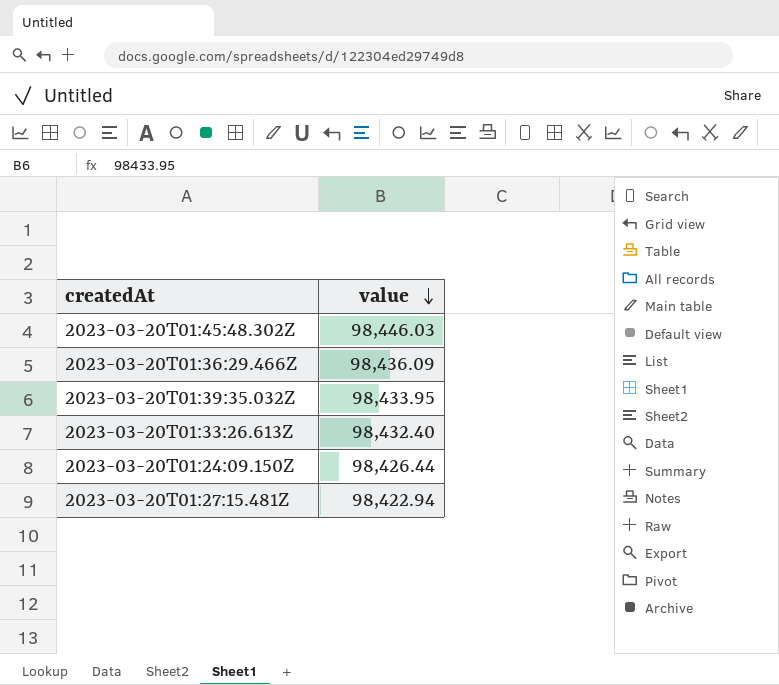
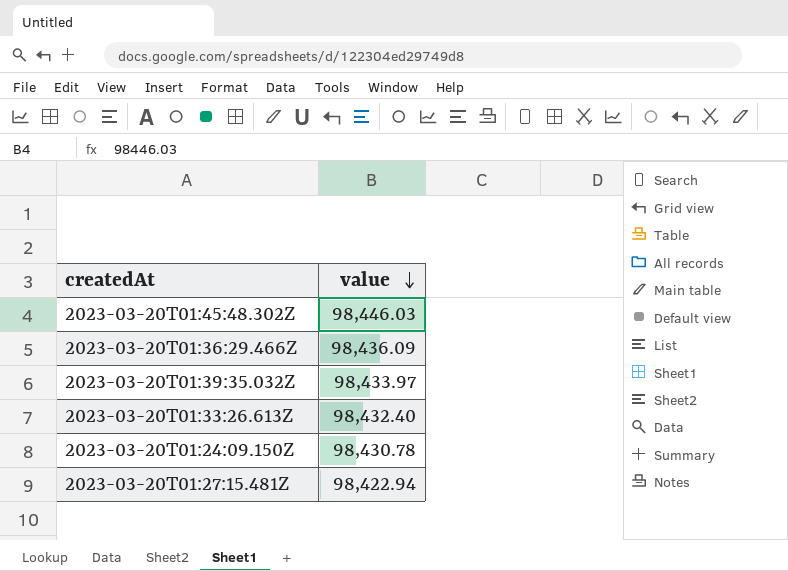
2023-03-20T01:39:35.032Z | value: 98,433.95 -> 98,433.97
2023-03-20T01:24:09.150Z | value: 98,426.44 -> 98,430.78

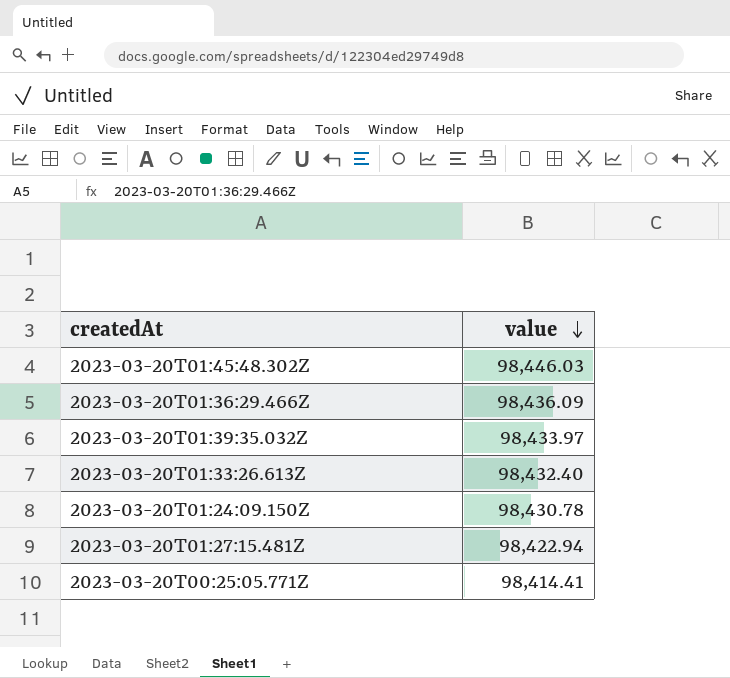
row 2023-03-20T00:25:05.771Z: none -> 98,414.41

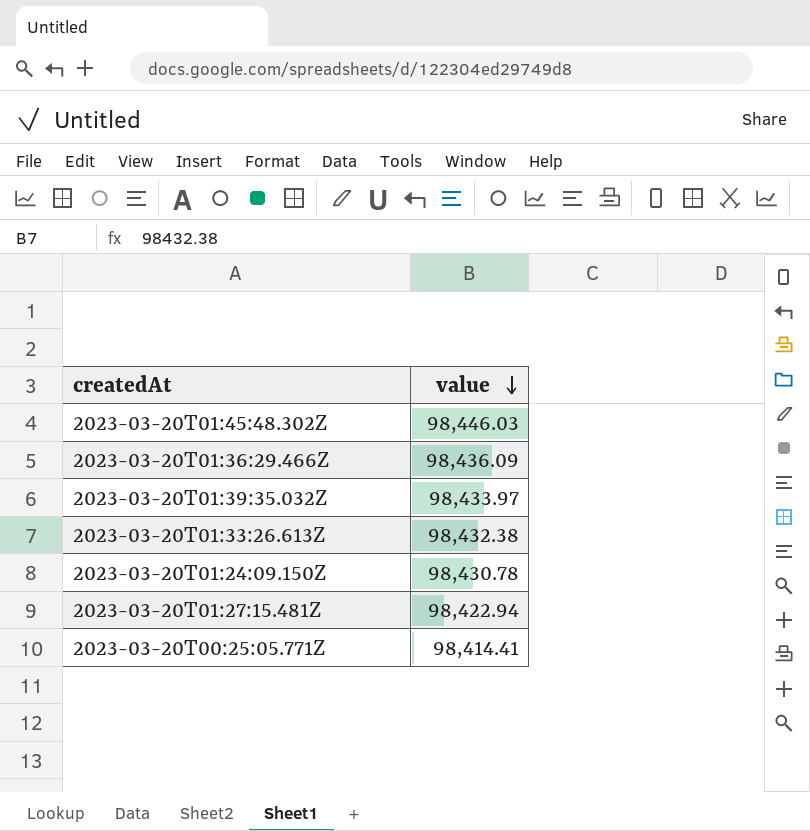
2023-03-20T01:33:26.613Z | value: 98,432.40 -> 98,432.38

